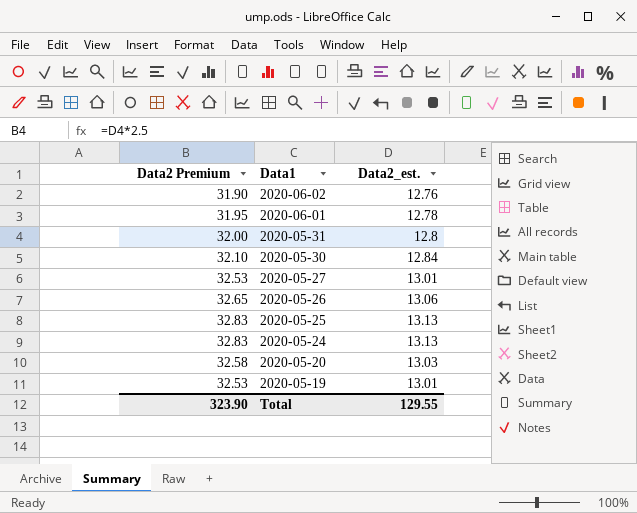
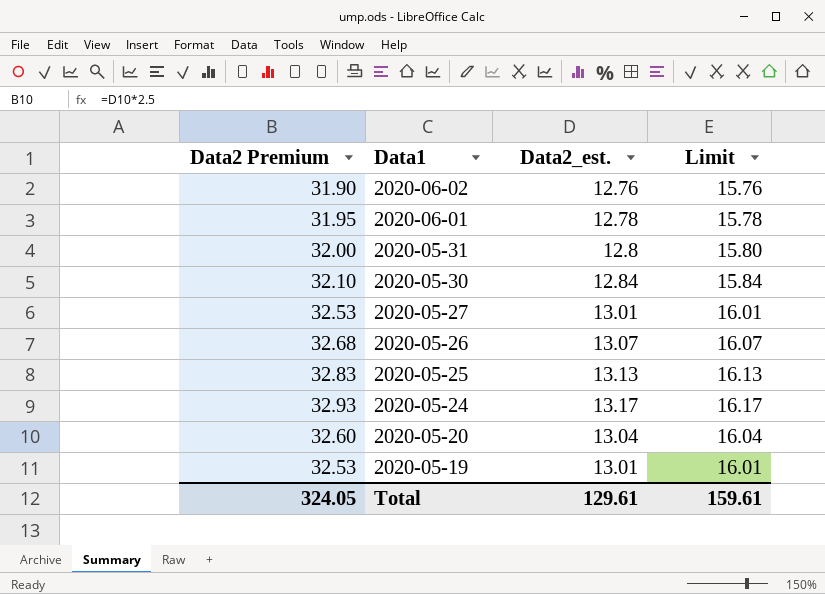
column Limit | formula: none -> [Data2_est.] + 3
2020-05-26 | Data2 Premium: 32.65 -> 32.68
2020-05-26 | Data2_est.: 13.06 -> 13.07
2020-05-24 | Data2 Premium: 32.83 -> 32.93
2020-05-24 | Data2_est.: 13.13 -> 13.17
2020-05-20 | Data2 Premium: 32.58 -> 32.60
2020-05-20 | Data2_est.: 13.03 -> 13.04
Total | Data2 Premium: 323.90 -> 324.05
Total | Data2_est.: 129.55 -> 129.61

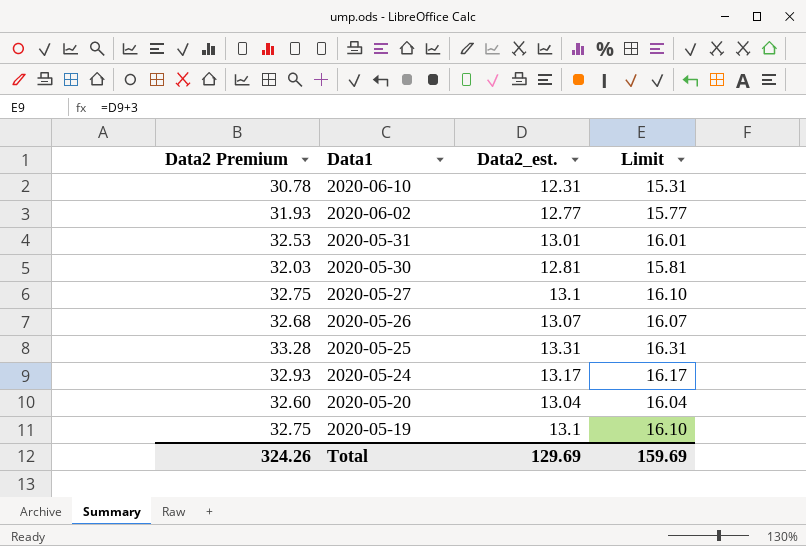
row 2020-06-01: 31.95 | 12.78 | 15.78 -> none
row 2020-06-10: none -> 30.78 | 12.31 | 15.31
2020-06-02 | Data2 Premium: 31.90 -> 31.93
2020-06-02 | Data2_est.: 12.76 -> 12.77
2020-06-02 | Limit: 15.76 -> 15.77
2020-05-31 | Data2 Premium: 32.00 -> 32.53
2020-05-31 | Data2_est.: 12.8 -> 13.01
2020-05-31 | Limit: 15.80 -> 16.01
2020-05-30 | Data2 Premium: 32.10 -> 32.03
2020-05-30 | Data2_est.: 12.84 -> 12.81
2020-05-30 | Limit: 15.84 -> 15.81
2020-05-27 | Data2 Premium: 32.53 -> 32.75
2020-05-27 | Data2_est.: 13.01 -> 13.1
2020-05-27 | Limit: 16.01 -> 16.10
2020-05-25 | Data2 Premium: 32.83 -> 33.28
2020-05-25 | Data2_est.: 13.13 -> 13.31
2020-05-25 | Limit: 16.13 -> 16.31
2020-05-19 | Data2 Premium: 32.53 -> 32.75
2020-05-19 | Data2_est.: 13.01 -> 13.1
2020-05-19 | Limit: 16.01 -> 16.10
Total | Data2 Premium: 324.05 -> 324.26
Total | Data2_est.: 129.61 -> 129.69
Total | Limit: 159.61 -> 159.69

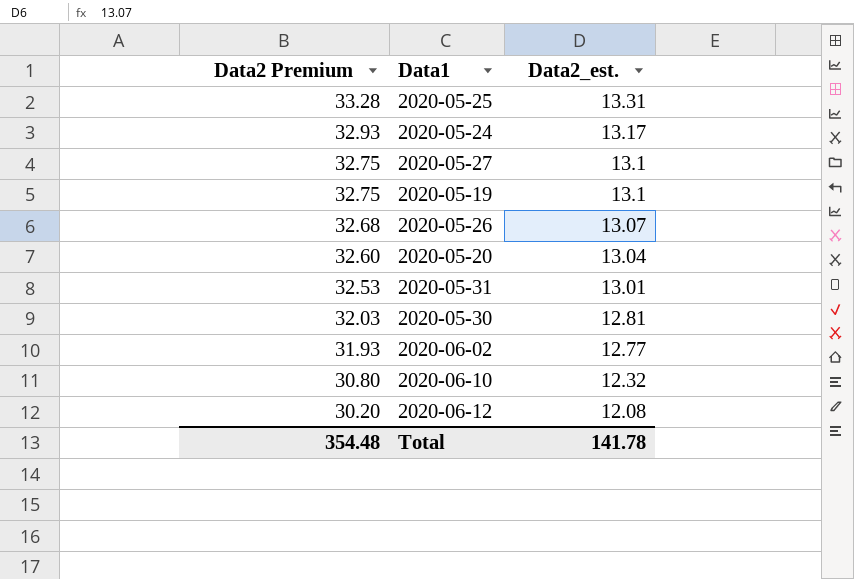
row order: Data1 descending -> Data2 Premium descending
column Limit | formula: [Data2_est.] + 3 -> none
2020-06-10 | Data2 Premium: 30.78 -> 30.80
2020-06-10 | Data2_est.: 12.31 -> 12.32
row 2020-06-12: none -> 30.20 | 12.08
Total | Data2 Premium: 324.26 -> 354.48
Total | Data2_est.: 129.69 -> 141.78

